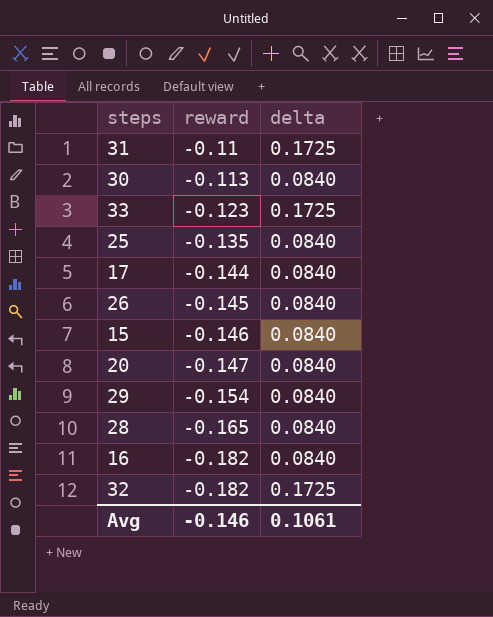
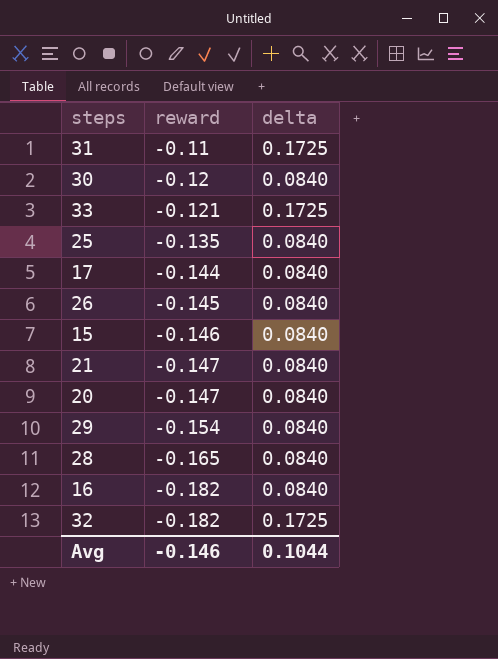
30 | reward: -0.113 -> -0.12
33 | reward: -0.123 -> -0.121
row 21: none -> -0.147 | 0.0840
Avg | delta: 0.1061 -> 0.1044

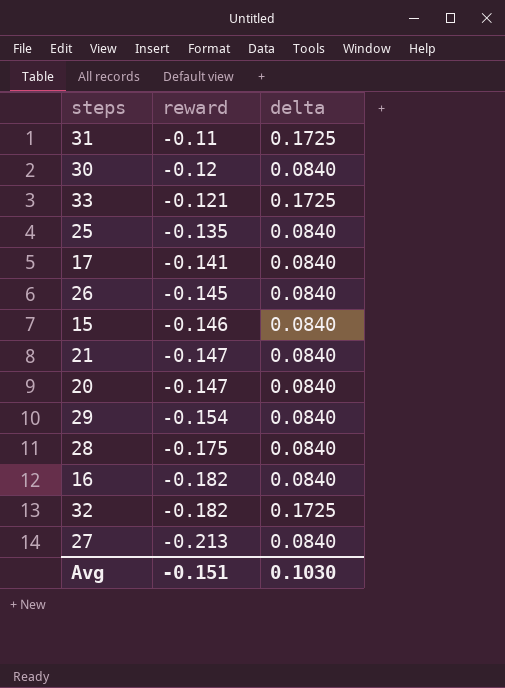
17 | reward: -0.144 -> -0.141
28 | reward: -0.165 -> -0.175
row 27: none -> -0.213 | 0.0840
Avg | reward: -0.146 -> -0.151
Avg | delta: 0.1044 -> 0.1030

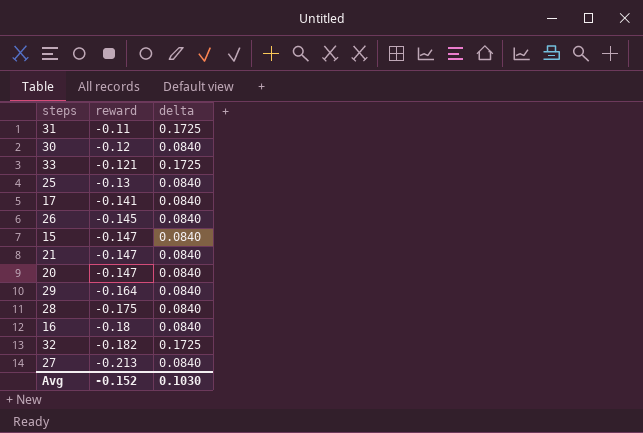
25 | reward: -0.135 -> -0.13
15 | reward: -0.146 -> -0.147
29 | reward: -0.154 -> -0.164
16 | reward: -0.182 -> -0.18
Avg | reward: -0.151 -> -0.152

